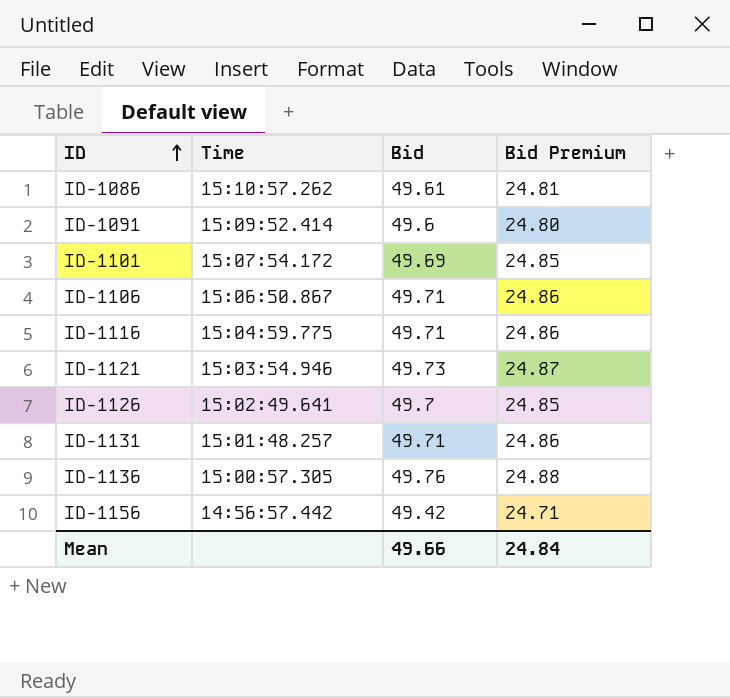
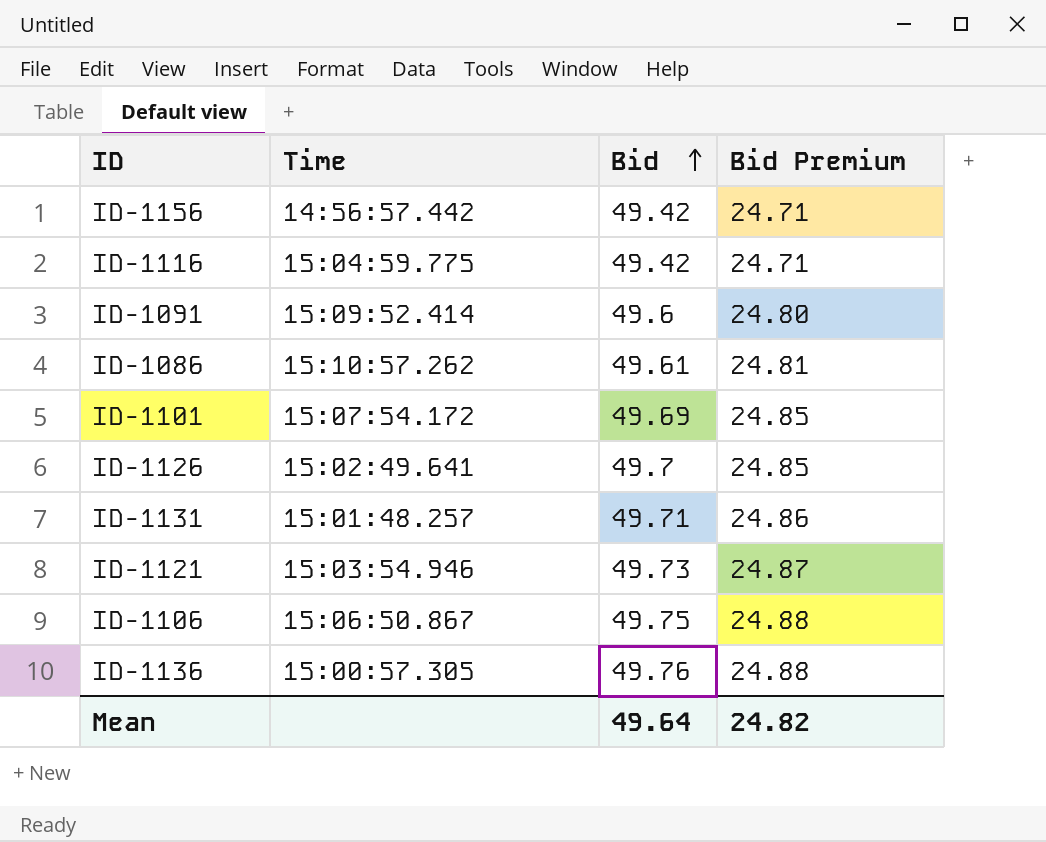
row order: ID ascending -> Bid ascending
ID-1116 | Bid: 49.71 -> 49.42
ID-1116 | Bid Premium: 24.86 -> 24.71
ID-1106 | Bid: 49.71 -> 49.75
ID-1106 | Bid Premium: 24.86 -> 24.88
Mean | Bid: 49.66 -> 49.64
Mean | Bid Premium: 24.84 -> 24.82

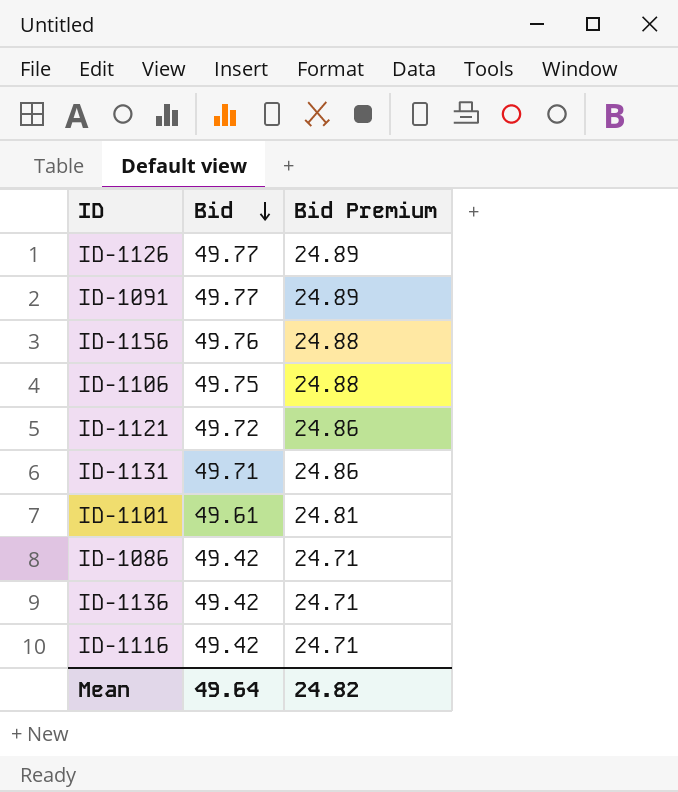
row order: Bid ascending -> Bid descending
column Time | position: 2 -> none
ID-1126 | Bid: 49.7 -> 49.77
ID-1126 | Bid Premium: 24.85 -> 24.89
ID-1091 | Bid: 49.6 -> 49.77
ID-1091 | Bid Premium: 24.80 -> 24.89
ID-1156 | Bid: 49.42 -> 49.76
ID-1156 | Bid Premium: 24.71 -> 24.88
ID-1121 | Bid: 49.73 -> 49.72
ID-1121 | Bid Premium: 24.87 -> 24.86
ID-1101 | Bid: 49.69 -> 49.61
ID-1101 | Bid Premium: 24.85 -> 24.81
ID-1086 | Bid: 49.61 -> 49.42
ID-1086 | Bid Premium: 24.81 -> 24.71
ID-1136 | Bid: 49.76 -> 49.42
ID-1136 | Bid Premium: 24.88 -> 24.71

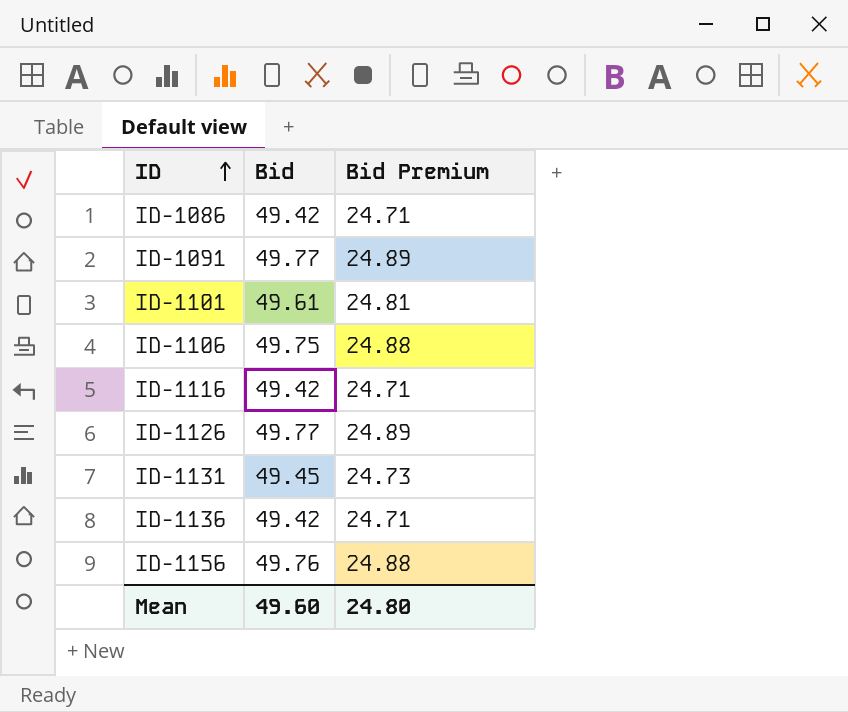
row order: Bid descending -> ID ascending
row ID-1121: 49.72 | 24.86 -> none
ID-1131 | Bid: 49.71 -> 49.45
ID-1131 | Bid Premium: 24.86 -> 24.73
Mean | Bid: 49.64 -> 49.60
Mean | Bid Premium: 24.82 -> 24.80

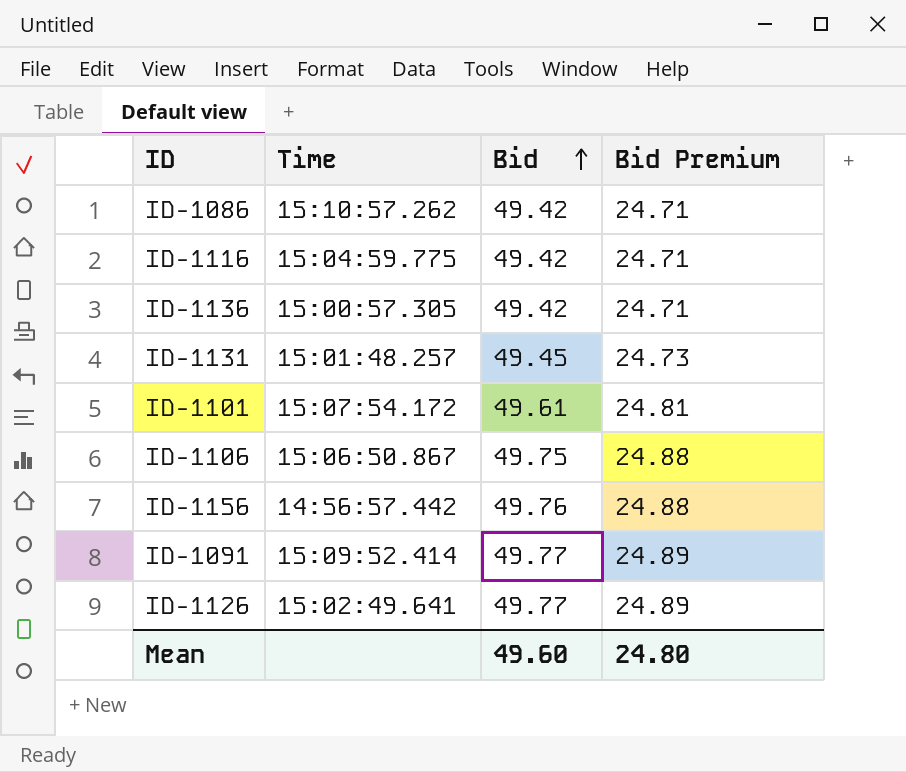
row order: ID ascending -> Bid ascending
column Time | position: none -> 2

